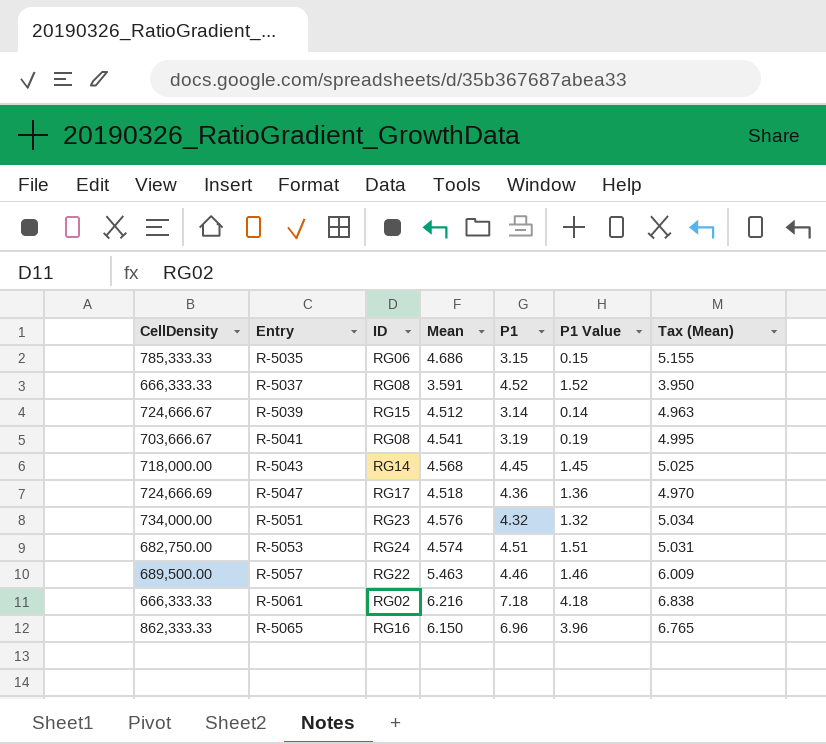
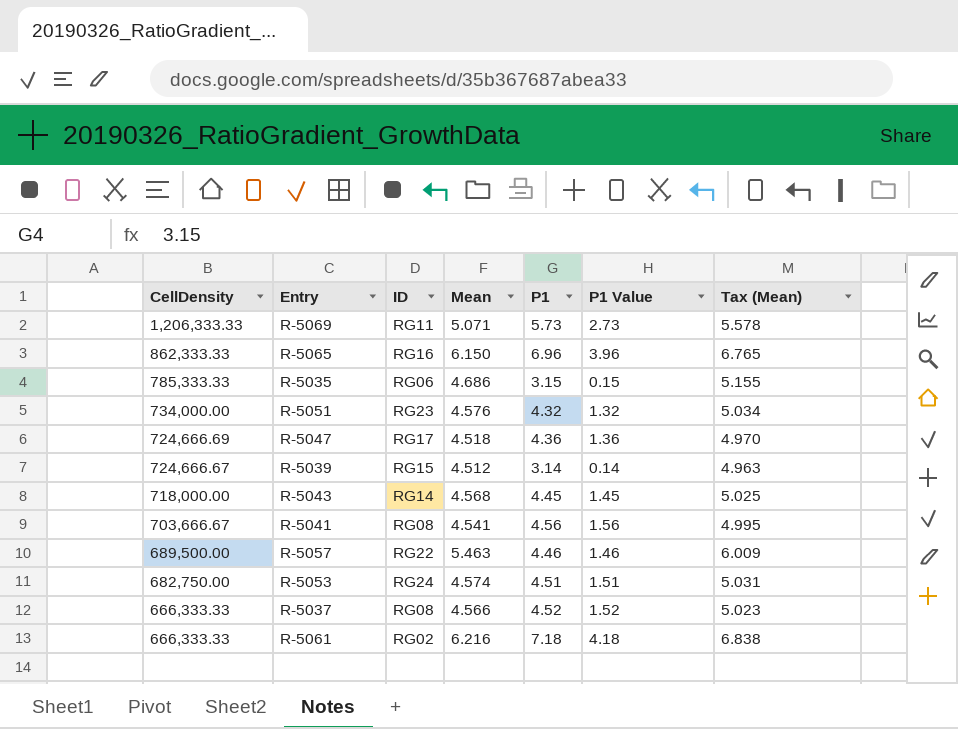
row order: Entry ascending -> CellDensity descending
row R-5069: none -> 1,206,333.33 | RG11 | 5.071 | 5.73 | 2.73 | 5.578
R-5041 | P1: 3.19 -> 4.56
R-5041 | P1 Value: 0.19 -> 1.56
R-5037 | Mean: 3.591 -> 4.566
R-5037 | Tax (Mean): 3.950 -> 5.023

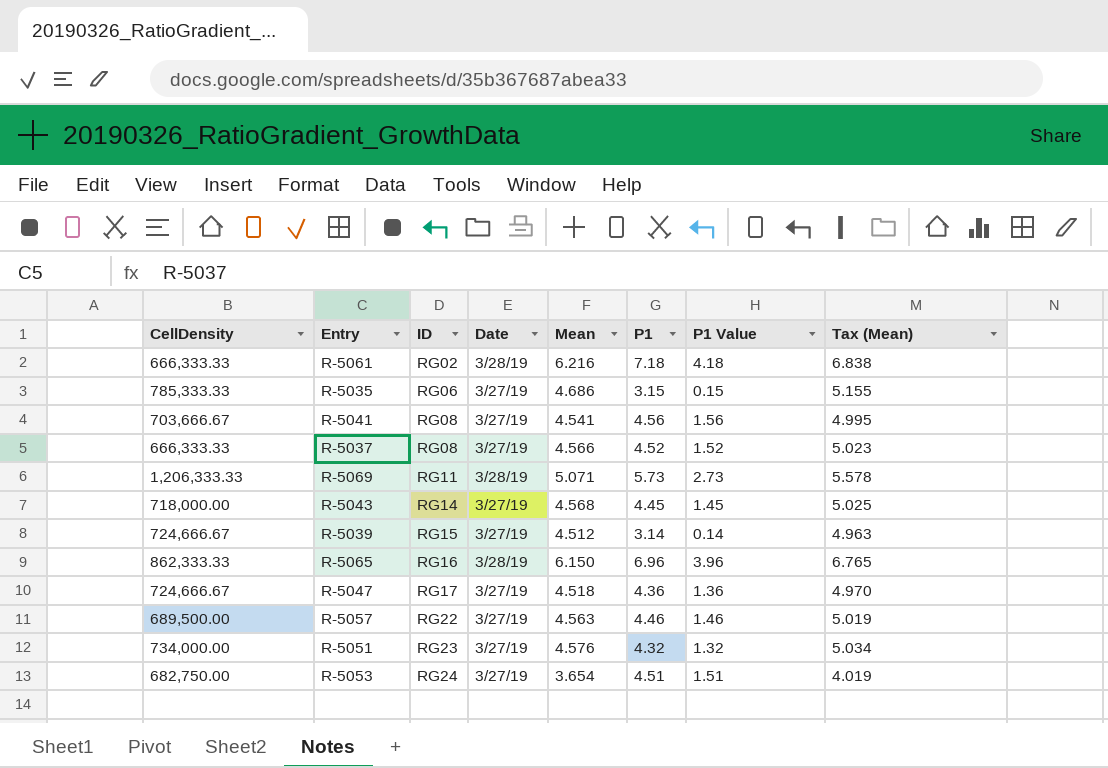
row order: CellDensity descending -> ID ascending
column Date | position: none -> 4
R-5047 | CellDensity: 724,666.69 -> 724,666.67
R-5057 | Mean: 5.463 -> 4.563
R-5057 | Tax (Mean): 6.009 -> 5.019
R-5053 | Mean: 4.574 -> 3.654
R-5053 | Tax (Mean): 5.031 -> 4.019

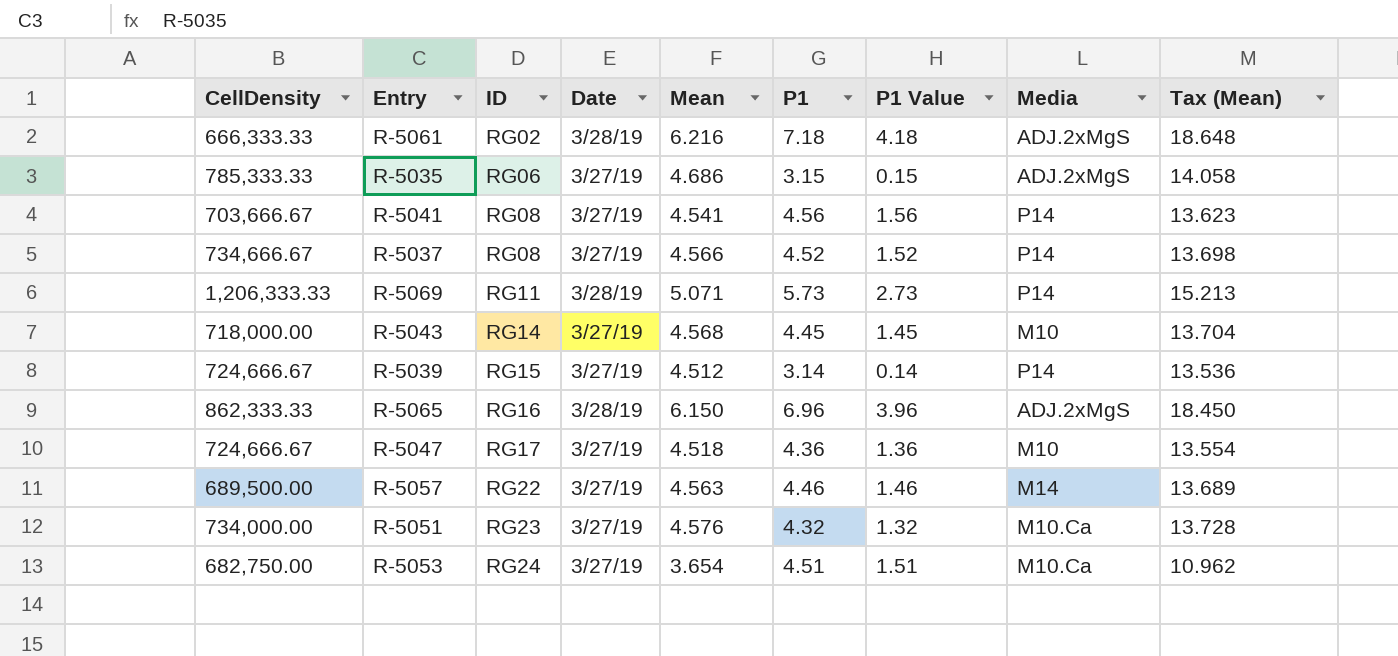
column Media | position: none -> 8
column Tax (Mean) | formula: [Mean] * 1.1 -> [Mean] * 3
R-5037 | CellDensity: 666,333.33 -> 734,666.67

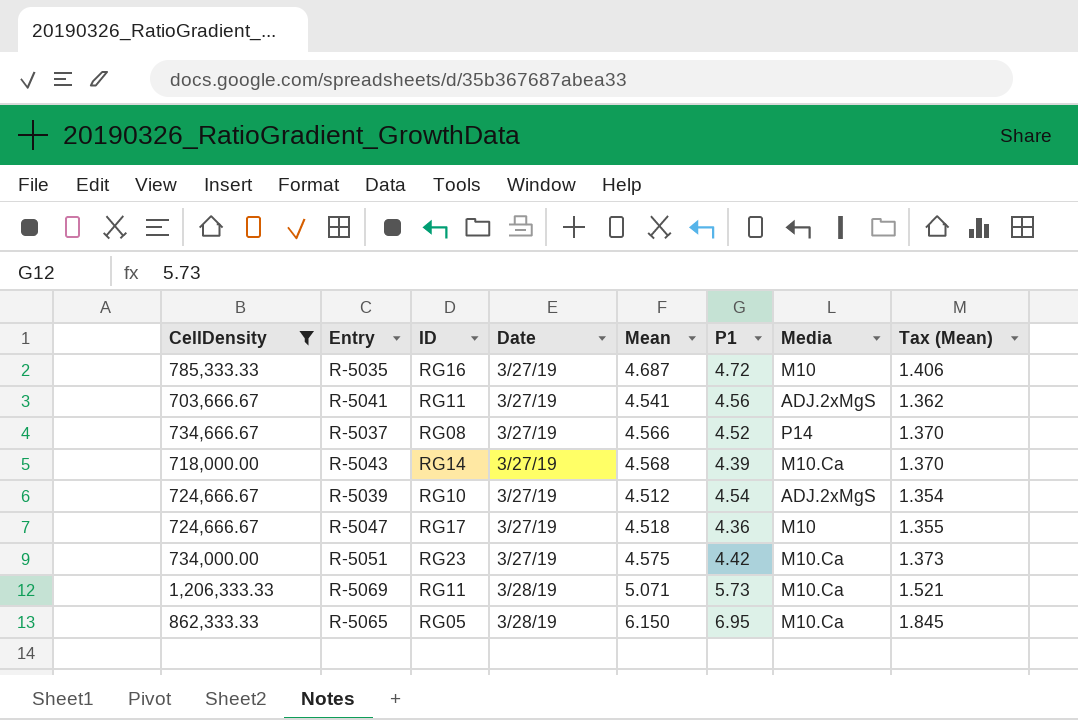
filter: none -> CellDensity >= 703,666.67
row order: ID ascending -> Date ascending
column P1 Value | formula: [P1] - 3 -> none
column Tax (Mean) | formula: [Mean] * 3 -> [Mean] * 0.3
R-5035 | ID: RG06 -> RG16
R-5035 | Mean: 4.686 -> 4.687
R-5035 | P1: 3.15 -> 4.72
R-5035 | Media: ADJ.2xMgS -> M10
R-5041 | ID: RG08 -> RG11
R-5041 | Media: P14 -> ADJ.2xMgS
R-5043 | P1: 4.45 -> 4.39
R-5043 | Media: M10 -> M10.Ca
R-5039 | ID: RG15 -> RG10
R-5039 | P1: 3.14 -> 4.54
R-5039 | Media: P14 -> ADJ.2xMgS
R-5051 | Mean: 4.576 -> 4.575
R-5051 | P1: 4.32 -> 4.42
R-5069 | Media: P14 -> M10.Ca
R-5065 | ID: RG16 -> RG05
R-5065 | P1: 6.96 -> 6.95
R-5065 | Media: ADJ.2xMgS -> M10.Ca

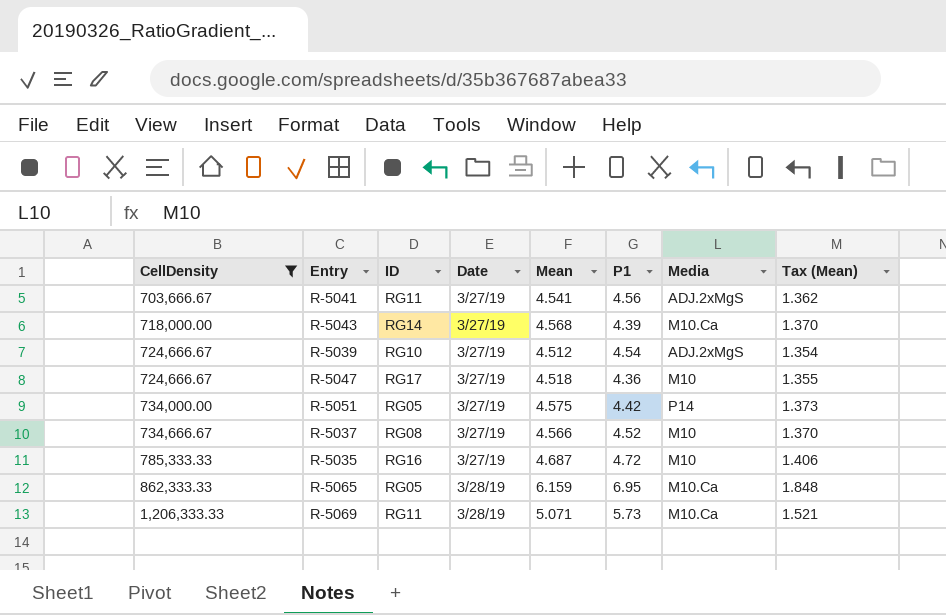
row order: Date ascending -> CellDensity ascending
R-5051 | ID: RG23 -> RG05
R-5051 | Media: M10.Ca -> P14
R-5037 | Media: P14 -> M10
R-5065 | Mean: 6.150 -> 6.159
R-5065 | Tax (Mean): 1.845 -> 1.848

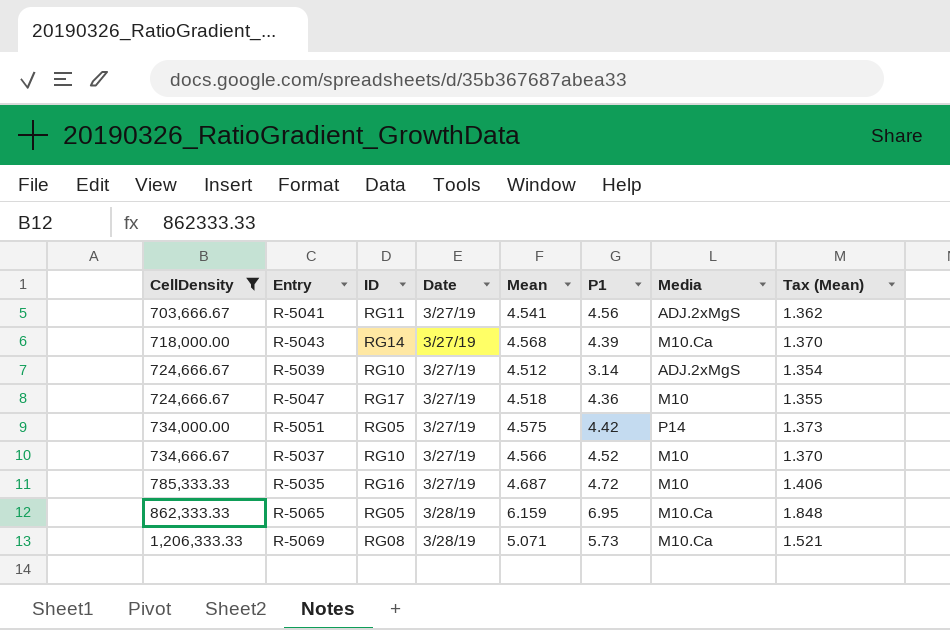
R-5039 | P1: 4.54 -> 3.14
R-5037 | ID: RG08 -> RG10
R-5069 | ID: RG11 -> RG08

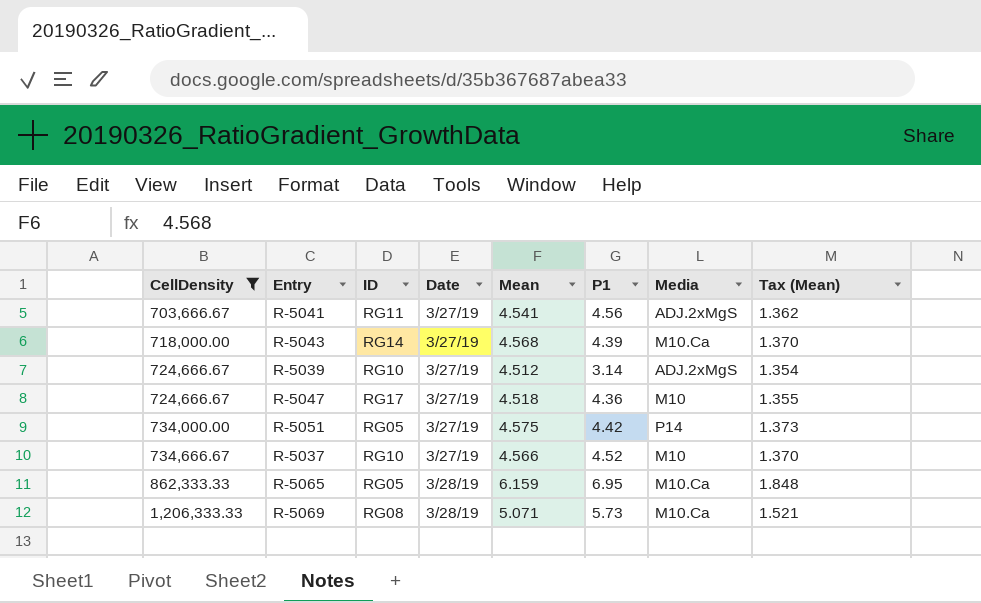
row R-5035: 785,333.33 | RG16 | 3/27/19 | 4.687 | 4.72 | M10 | 1.406 -> none

